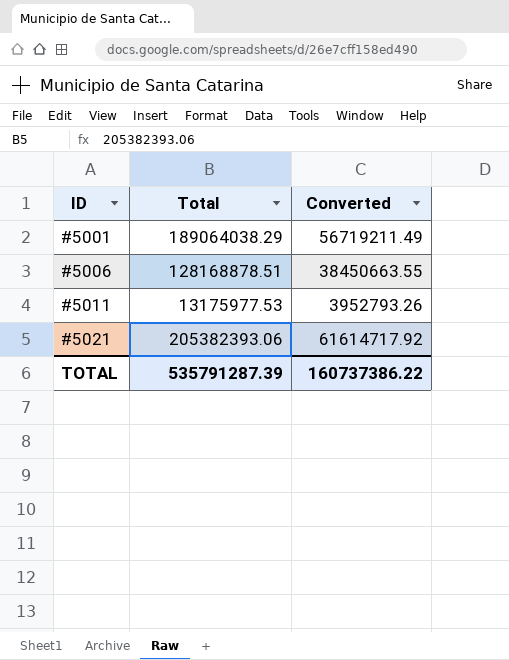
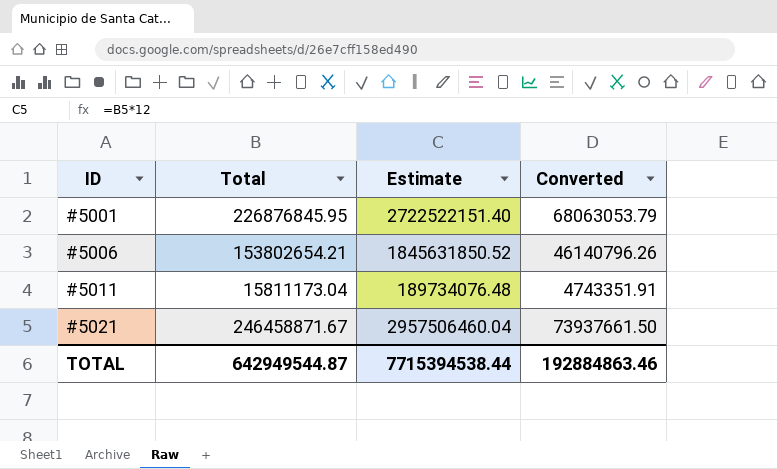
column Estimate | formula: none -> [Total] * 12
#5001 | Total: 189064038.29 -> 226876845.95
#5001 | Converted: 56719211.49 -> 68063053.79
#5006 | Total: 128168878.51 -> 153802654.21
#5006 | Converted: 38450663.55 -> 46140796.26
#5011 | Total: 13175977.53 -> 15811173.04
#5011 | Converted: 3952793.26 -> 4743351.91
#5021 | Total: 205382393.06 -> 246458871.67
#5021 | Converted: 61614717.92 -> 73937661.50
TOTAL | Total: 535791287.39 -> 642949544.87
TOTAL | Converted: 160737386.22 -> 192884863.46

